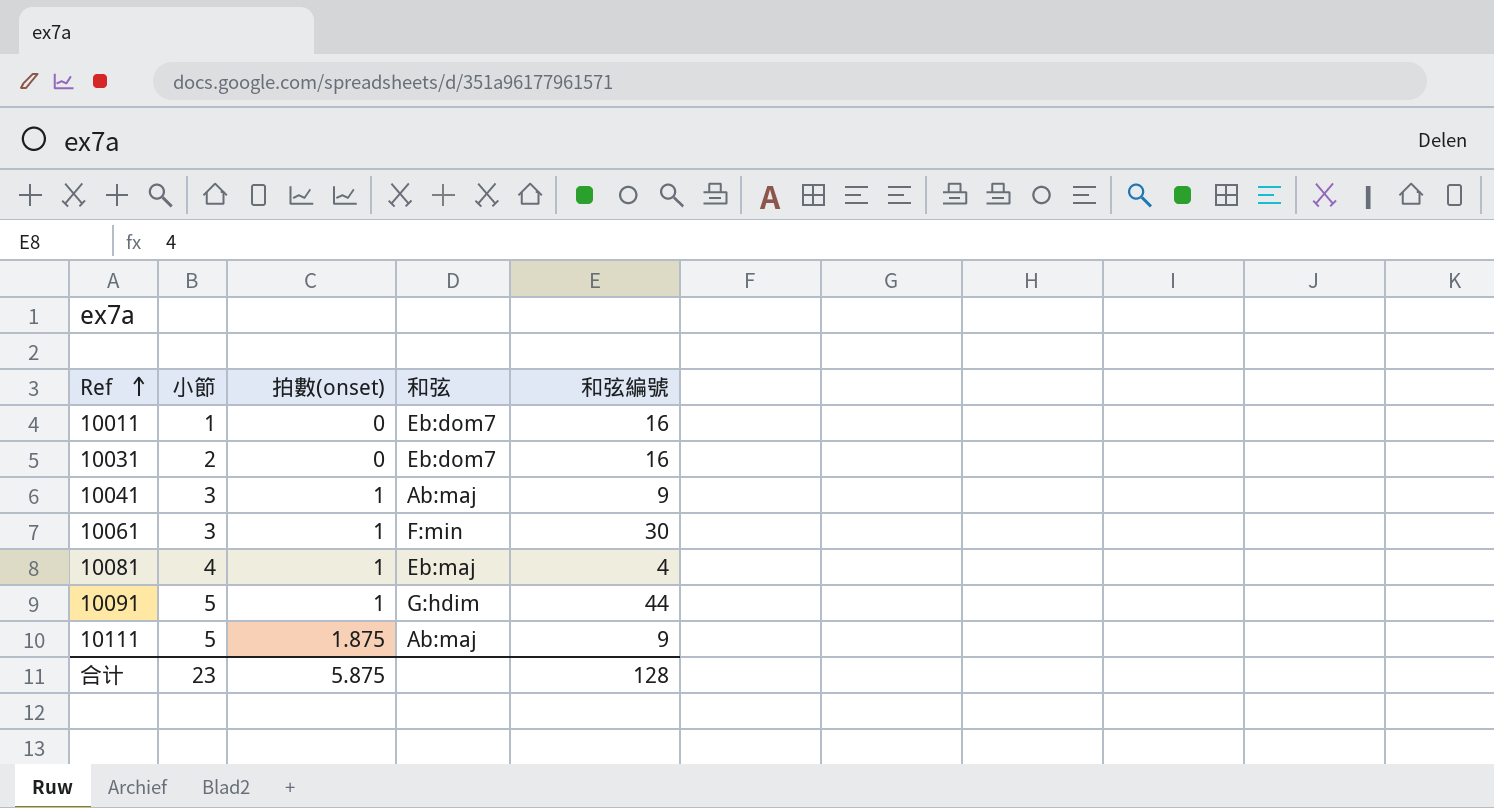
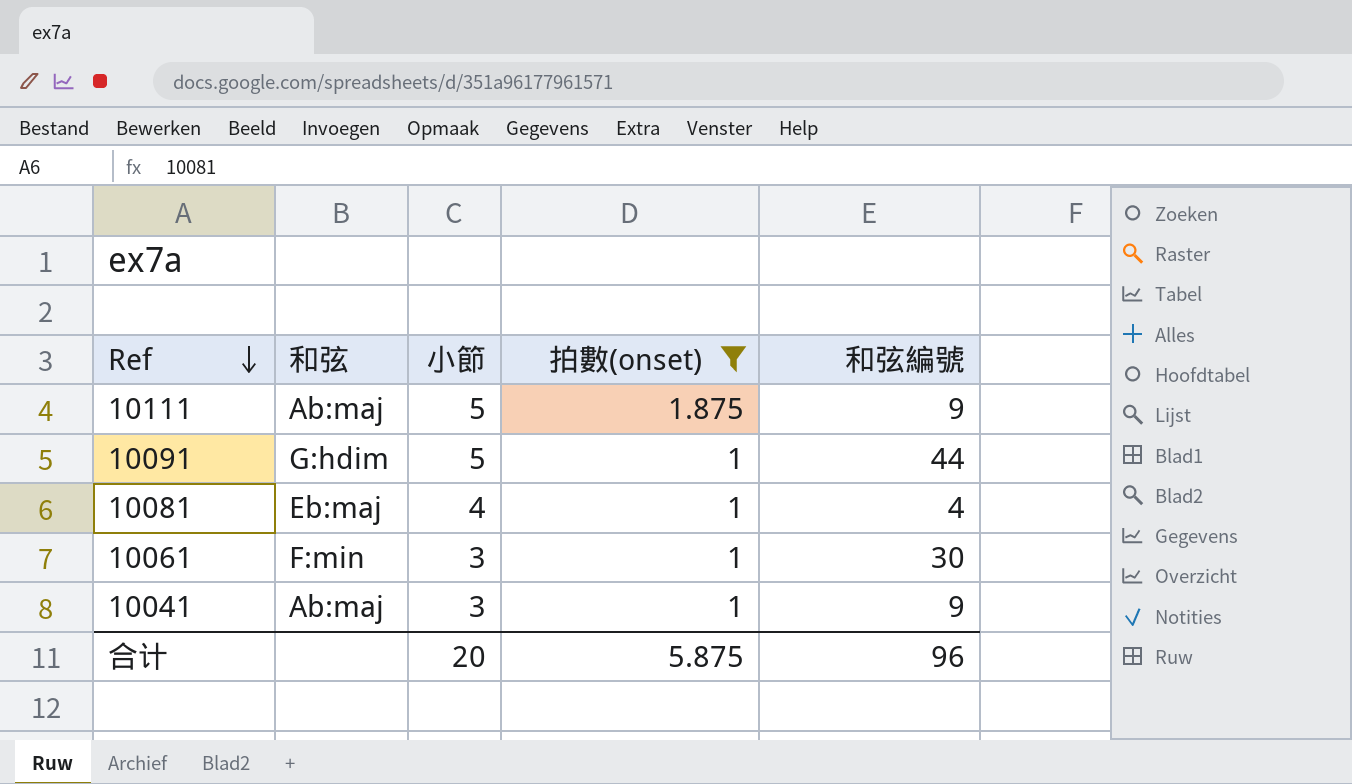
filter: none -> 拍數(onset) != 0
row order: Ref ascending -> Ref descending
column 和弦 | position: 4 -> 2
合计 | 小節: 23 -> 20
合计 | 和弦編號: 128 -> 96

